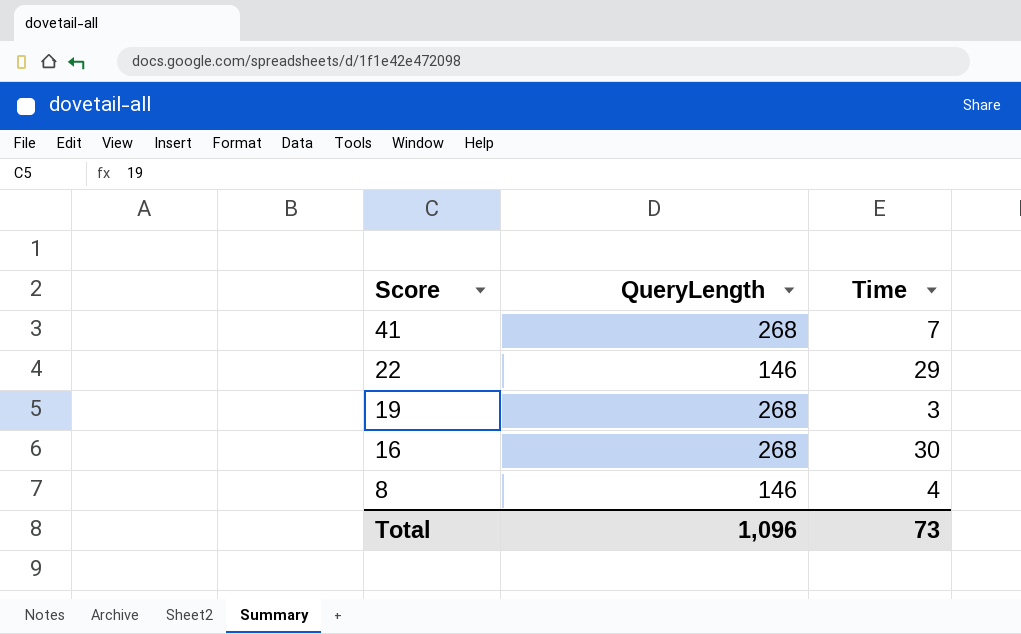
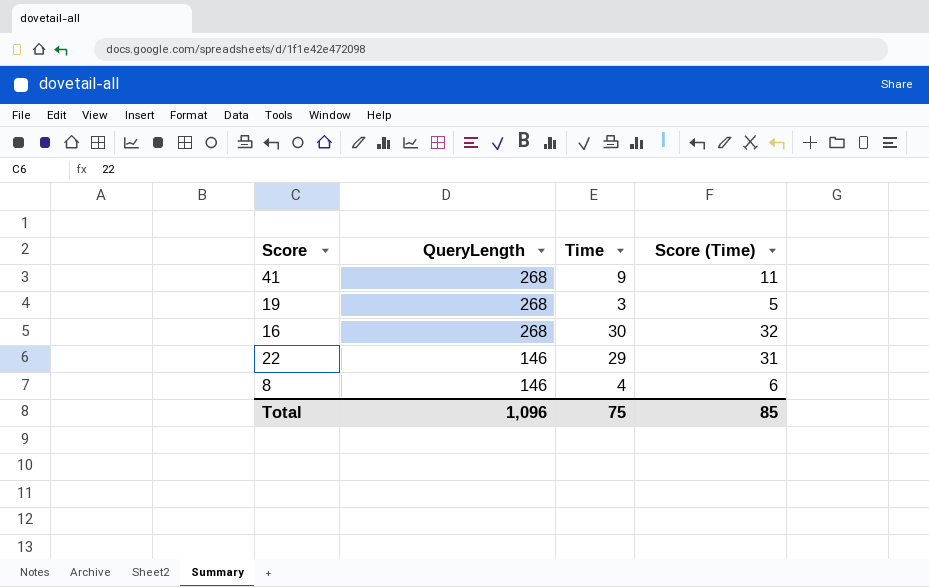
row order: Score descending -> QueryLength descending
column Score (Time) | formula: none -> [Time] + 2
41 | Time: 7 -> 9
Total | Time: 73 -> 75

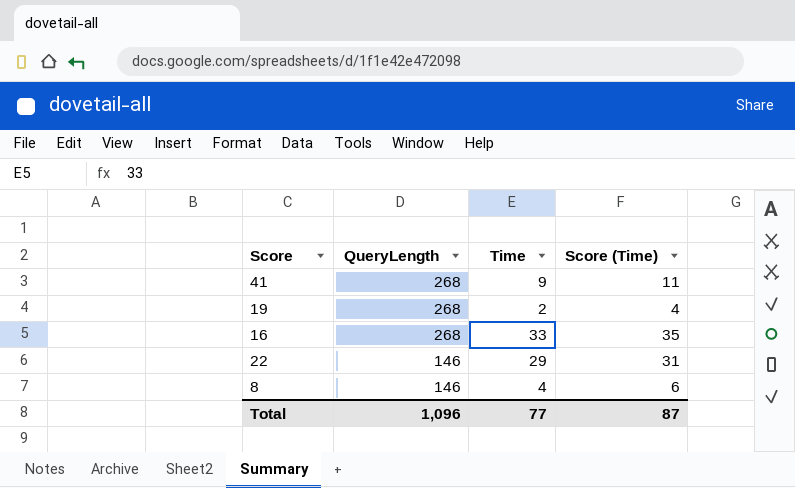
19 | Time: 3 -> 2
19 | Score (Time): 5 -> 4
16 | Time: 30 -> 33
16 | Score (Time): 32 -> 35
Total | Time: 75 -> 77
Total | Score (Time): 85 -> 87

